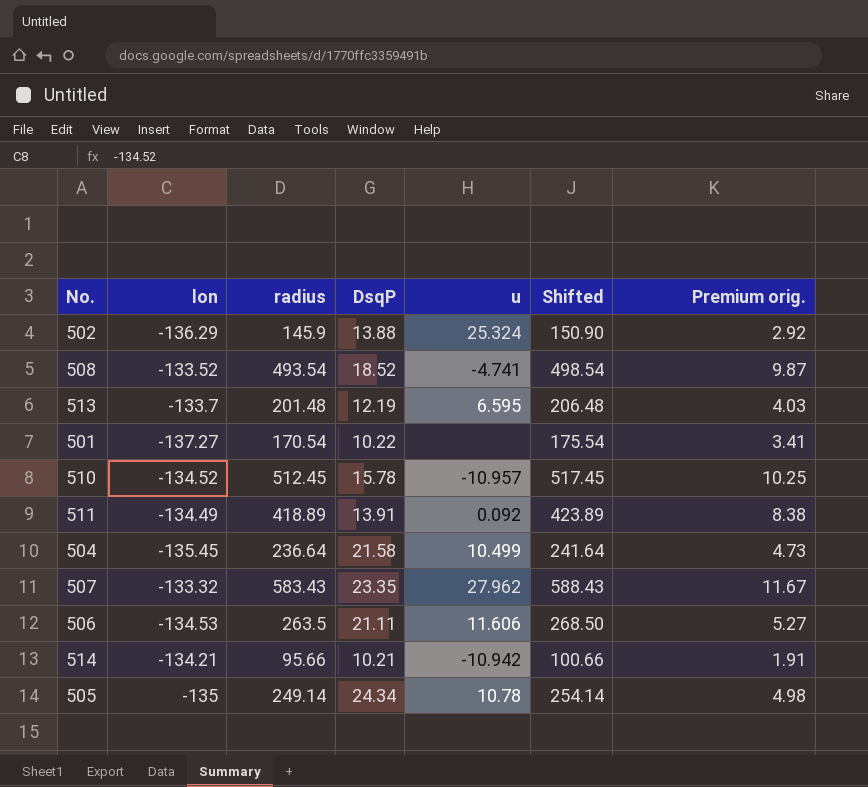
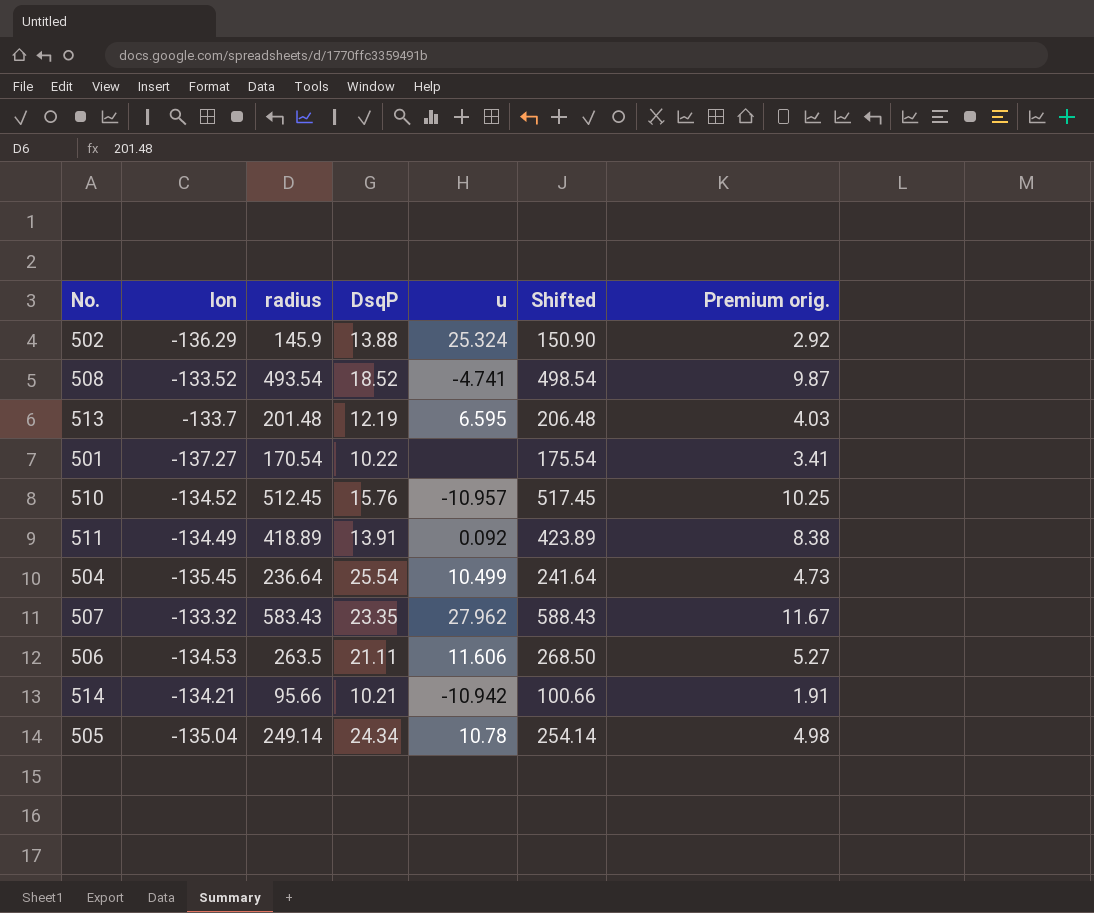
510 | DsqP: 15.78 -> 15.76
504 | DsqP: 21.58 -> 25.54
505 | lon: -135 -> -135.04

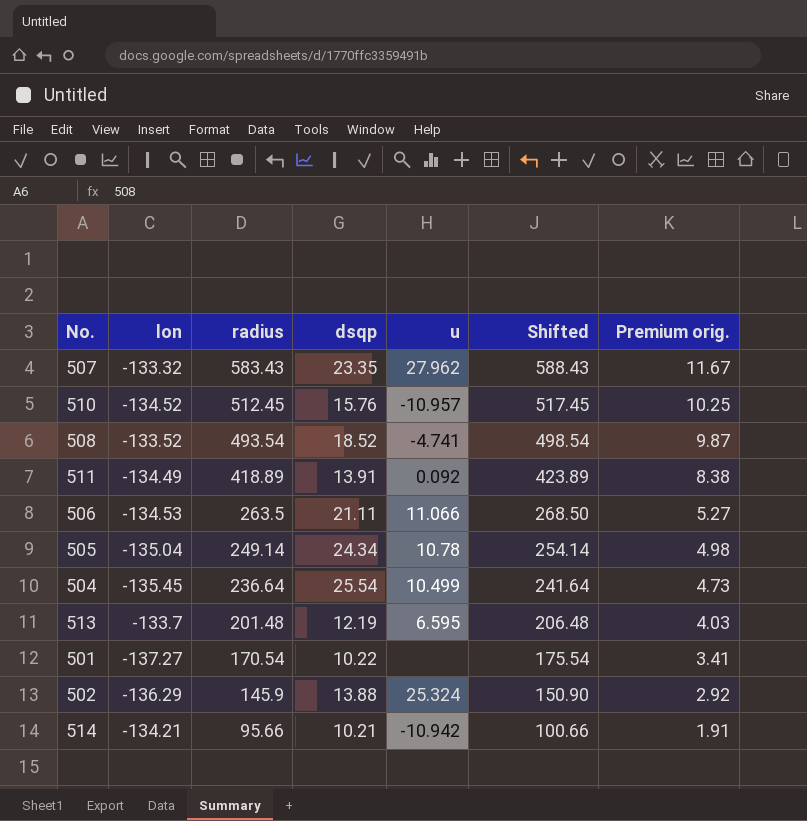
row order: none -> radius descending
column name: DsqP -> dsqp
506 | u: 11.606 -> 11.066

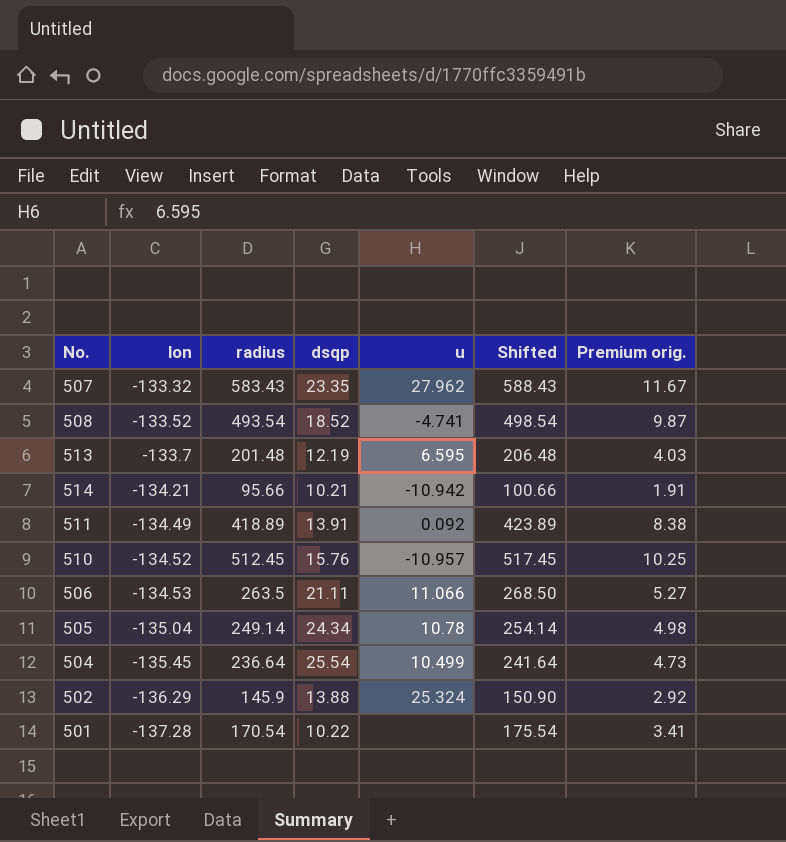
row order: radius descending -> lon descending
501 | lon: -137.27 -> -137.28

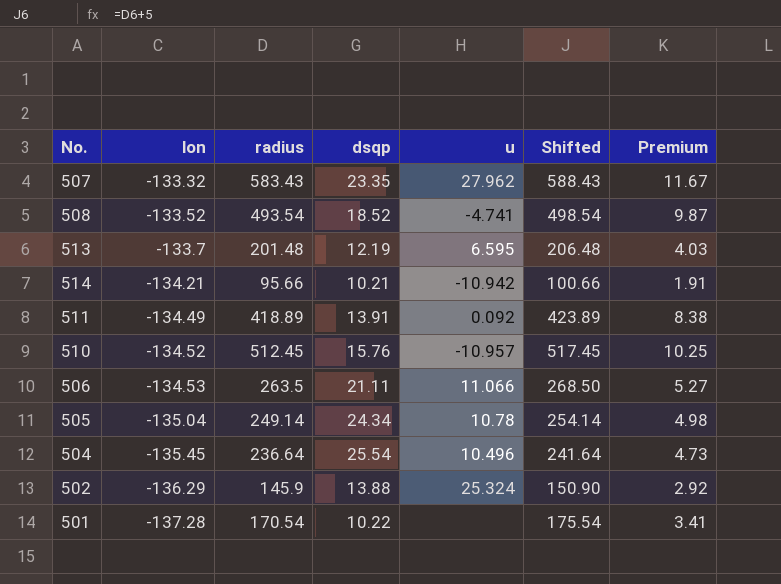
column name: Premium orig. -> Premium
504 | u: 10.499 -> 10.496

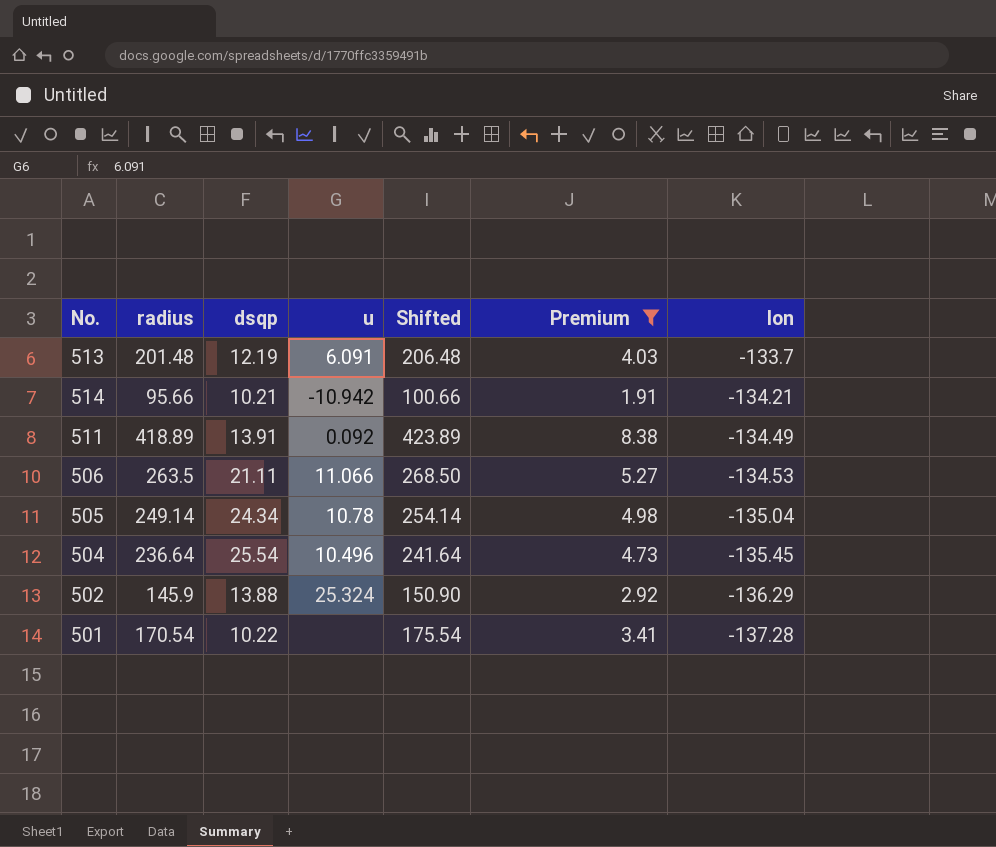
filter: none -> Premium <= 8.38
column lon | position: 2 -> 7
513 | u: 6.595 -> 6.091

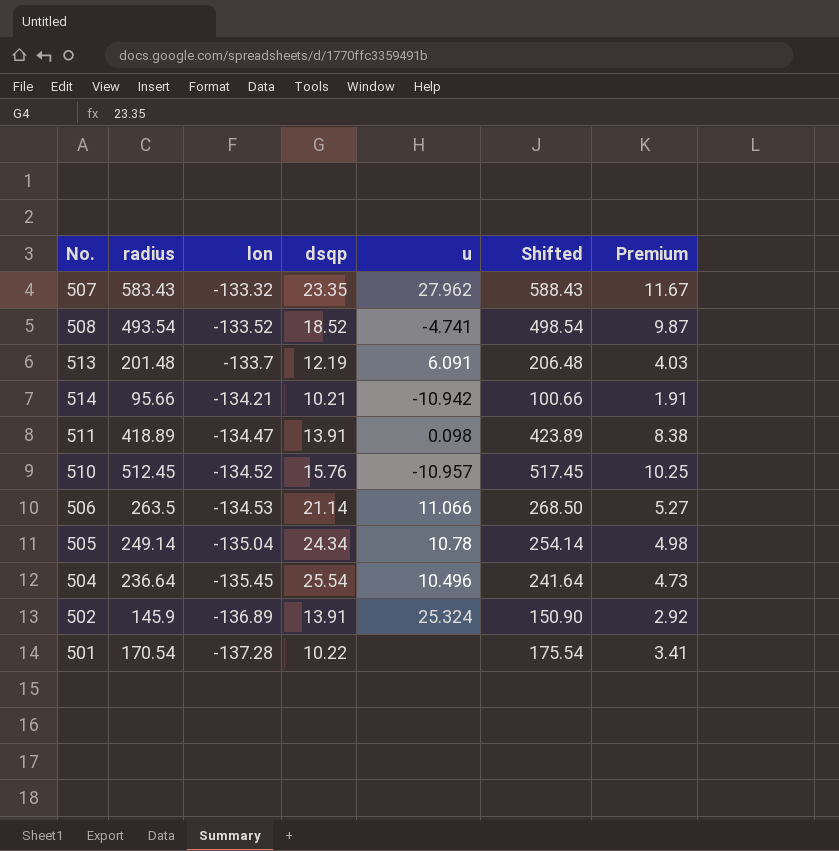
filter: Premium <= 8.38 -> none
column lon | position: 7 -> 3
511 | lon: -134.49 -> -134.47
511 | u: 0.092 -> 0.098
506 | dsqp: 21.11 -> 21.14
502 | lon: -136.29 -> -136.89
502 | dsqp: 13.88 -> 13.91

